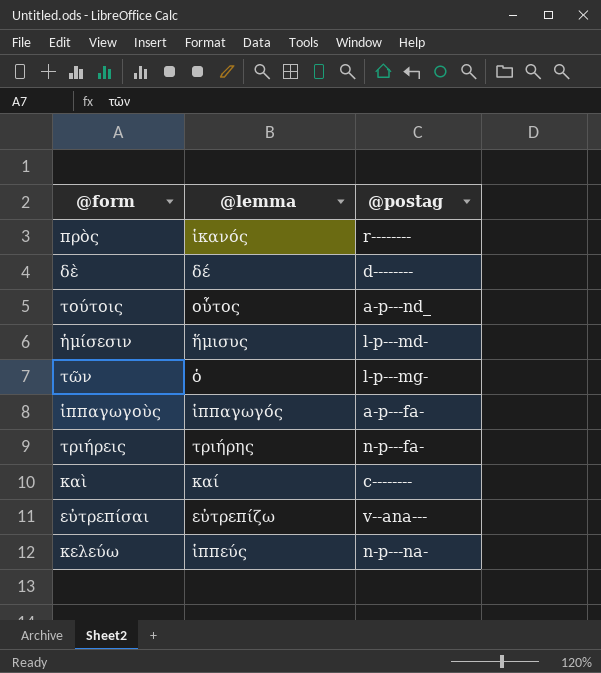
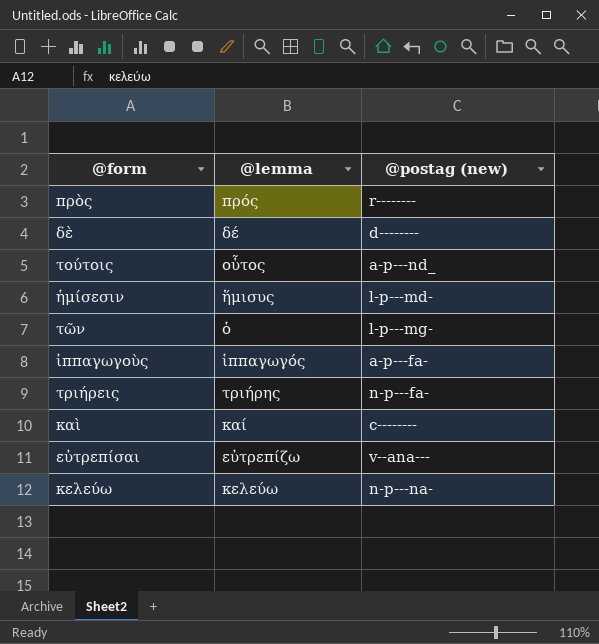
column name: @postag -> @postag (new)
πρὸς | @lemma: ἱκανός -> πρός
κελεύω | @lemma: ἱππεύς -> κελεύω

